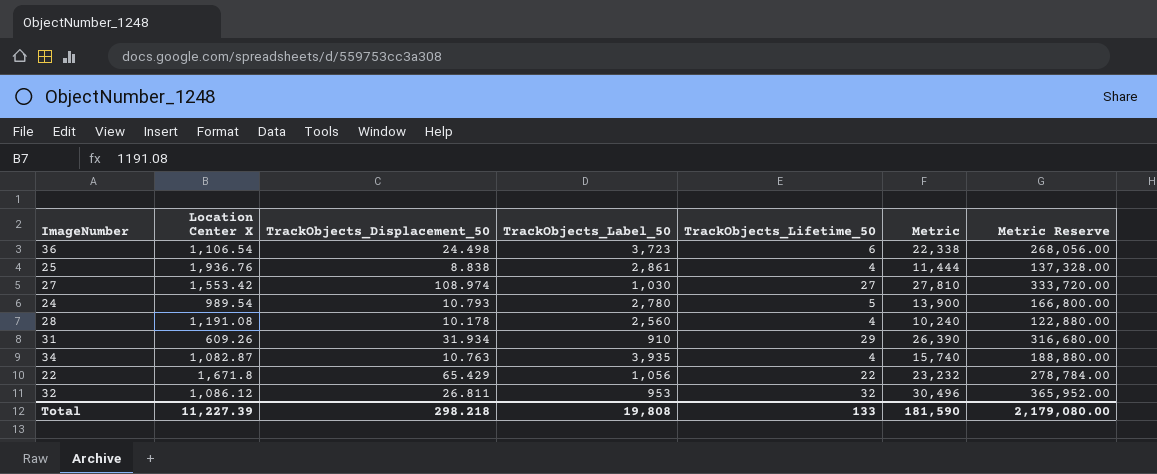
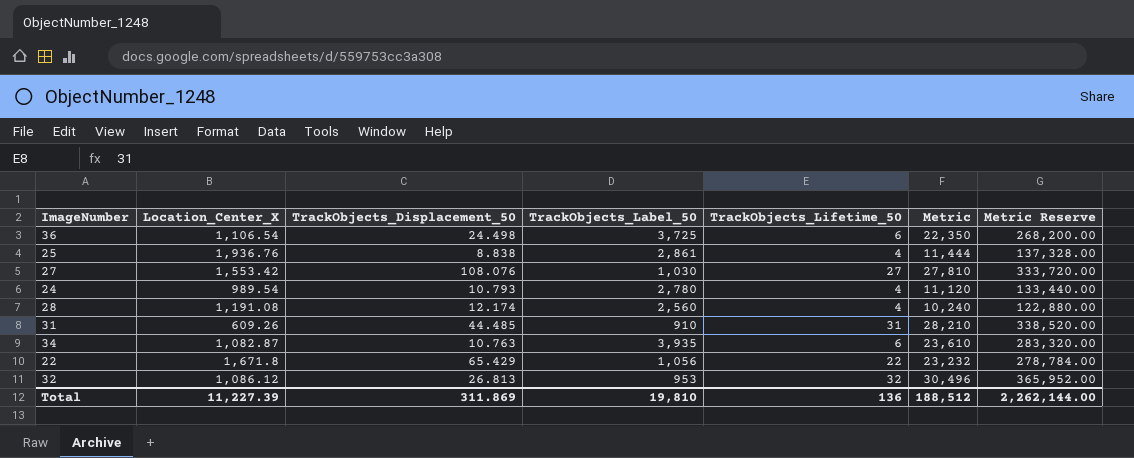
column name: Location Center X -> Location_Center_X
36 | TrackObjects_Label_50: 3,723 -> 3,725
36 | Metric: 22,338 -> 22,350
36 | Metric Reserve: 268,056.00 -> 268,200.00
27 | TrackObjects_Displacement_50: 108.974 -> 108.076
24 | TrackObjects_Lifetime_50: 5 -> 4
24 | Metric: 13,900 -> 11,120
24 | Metric Reserve: 166,800.00 -> 133,440.00
28 | TrackObjects_Displacement_50: 10.178 -> 12.174
31 | TrackObjects_Displacement_50: 31.934 -> 44.485
31 | TrackObjects_Lifetime_50: 29 -> 31
31 | Metric: 26,390 -> 28,210
31 | Metric Reserve: 316,680.00 -> 338,520.00
34 | TrackObjects_Lifetime_50: 4 -> 6
34 | Metric: 15,740 -> 23,610
34 | Metric Reserve: 188,880.00 -> 283,320.00
32 | TrackObjects_Displacement_50: 26.811 -> 26.813
Total | TrackObjects_Displacement_50: 298.218 -> 311.869
Total | TrackObjects_Label_50: 19,808 -> 19,810
Total | TrackObjects_Lifetime_50: 133 -> 136
Total | Metric: 181,590 -> 188,512
Total | Metric Reserve: 2,179,080.00 -> 2,262,144.00

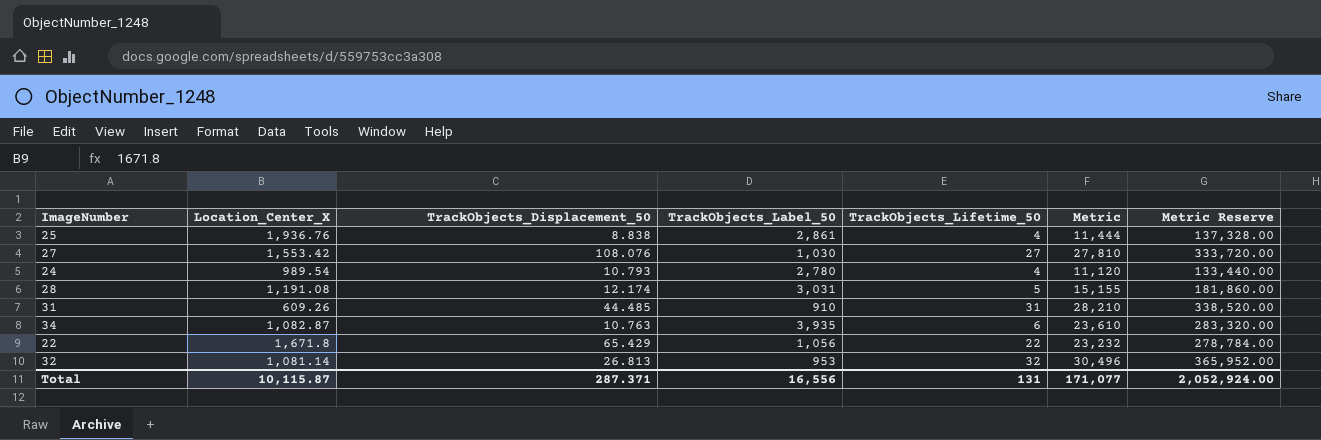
row 36: 1,106.54 | 24.498 | 3,725 | 6 | 22,350 | 268,200.00 -> none
28 | TrackObjects_Label_50: 2,560 -> 3,031
28 | TrackObjects_Lifetime_50: 4 -> 5
28 | Metric: 10,240 -> 15,155
28 | Metric Reserve: 122,880.00 -> 181,860.00
32 | Location_Center_X: 1,086.12 -> 1,081.14
Total | Location_Center_X: 11,227.39 -> 10,115.87
Total | TrackObjects_Displacement_50: 311.869 -> 287.371
Total | TrackObjects_Label_50: 19,810 -> 16,556
Total | TrackObjects_Lifetime_50: 136 -> 131
Total | Metric: 188,512 -> 171,077
Total | Metric Reserve: 2,262,144.00 -> 2,052,924.00

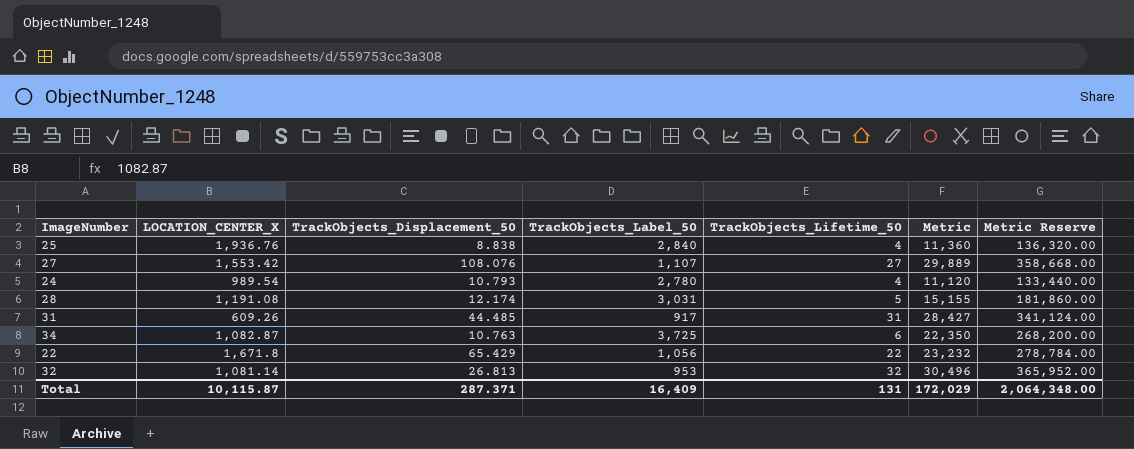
column name: Location_Center_X -> LOCATION_CENTER_X
25 | TrackObjects_Label_50: 2,861 -> 2,840
25 | Metric: 11,444 -> 11,360
25 | Metric Reserve: 137,328.00 -> 136,320.00
27 | TrackObjects_Label_50: 1,030 -> 1,107
27 | Metric: 27,810 -> 29,889
27 | Metric Reserve: 333,720.00 -> 358,668.00
31 | TrackObjects_Label_50: 910 -> 917
31 | Metric: 28,210 -> 28,427
31 | Metric Reserve: 338,520.00 -> 341,124.00
34 | TrackObjects_Label_50: 3,935 -> 3,725
34 | Metric: 23,610 -> 22,350
34 | Metric Reserve: 283,320.00 -> 268,200.00
Total | TrackObjects_Label_50: 16,556 -> 16,409
Total | Metric: 171,077 -> 172,029
Total | Metric Reserve: 2,052,924.00 -> 2,064,348.00

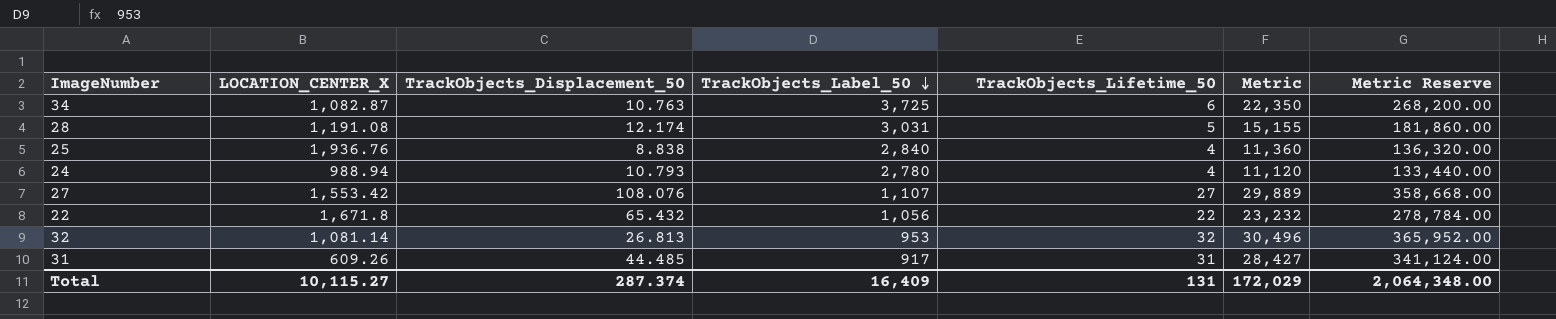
row order: none -> TrackObjects_Label_50 descending
24 | LOCATION_CENTER_X: 989.54 -> 988.94
22 | TrackObjects_Displacement_50: 65.429 -> 65.432
Total | LOCATION_CENTER_X: 10,115.87 -> 10,115.27
Total | TrackObjects_Displacement_50: 287.371 -> 287.374

